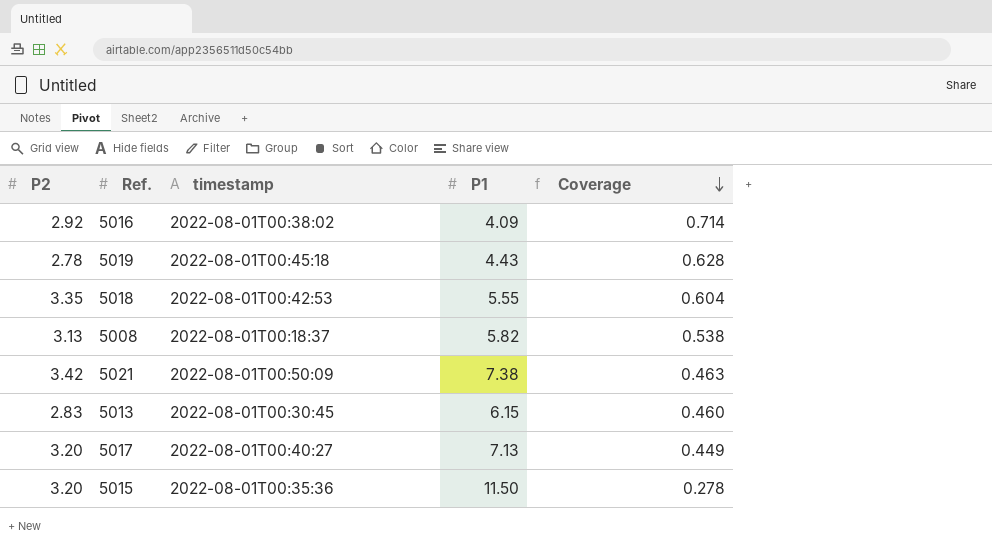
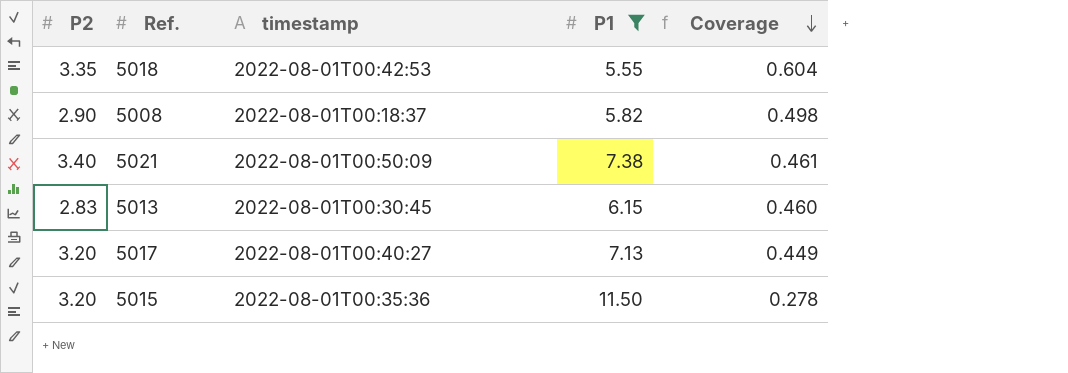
filter: none -> P1 >= 5.55
5008 | P2: 3.13 -> 2.90
5008 | Coverage: 0.538 -> 0.498
5021 | P2: 3.42 -> 3.40
5021 | Coverage: 0.463 -> 0.461

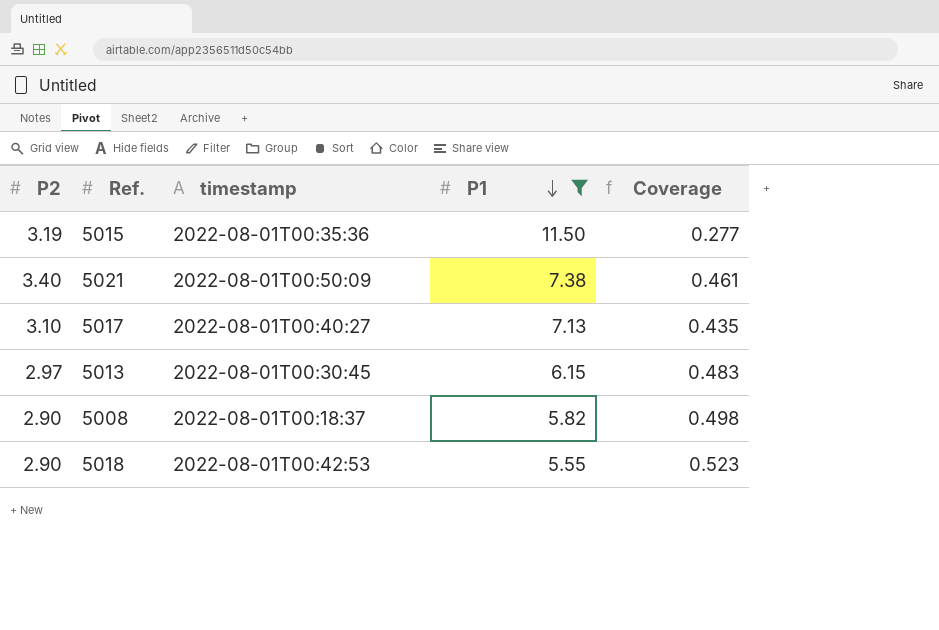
row order: Coverage descending -> P1 descending
5015 | P2: 3.20 -> 3.19
5015 | Coverage: 0.278 -> 0.277
5017 | P2: 3.20 -> 3.10
5017 | Coverage: 0.449 -> 0.435
5013 | P2: 2.83 -> 2.97
5013 | Coverage: 0.460 -> 0.483
5018 | P2: 3.35 -> 2.90
5018 | Coverage: 0.604 -> 0.523

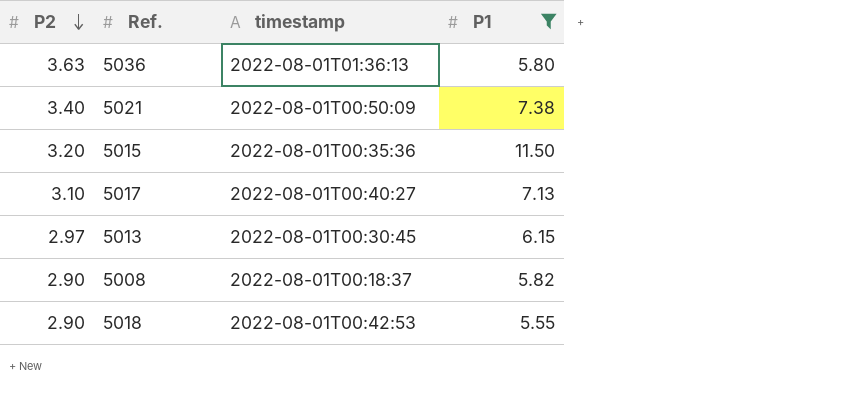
row order: P1 descending -> P2 descending
column Coverage | formula: [P2] / [P1] -> none
row 5036: none -> 3.63 | 2022-08-01T01:36:13 | 5.80
5015 | P2: 3.19 -> 3.20

